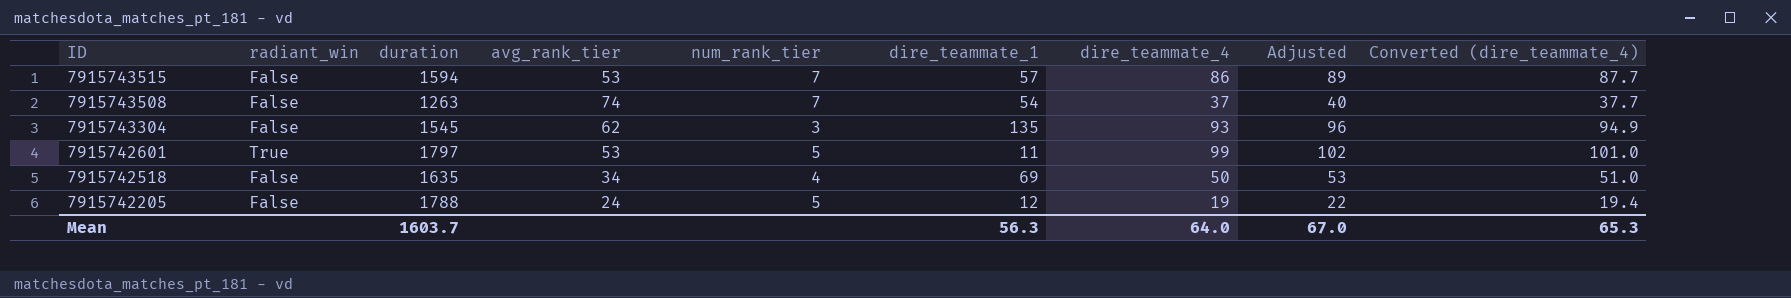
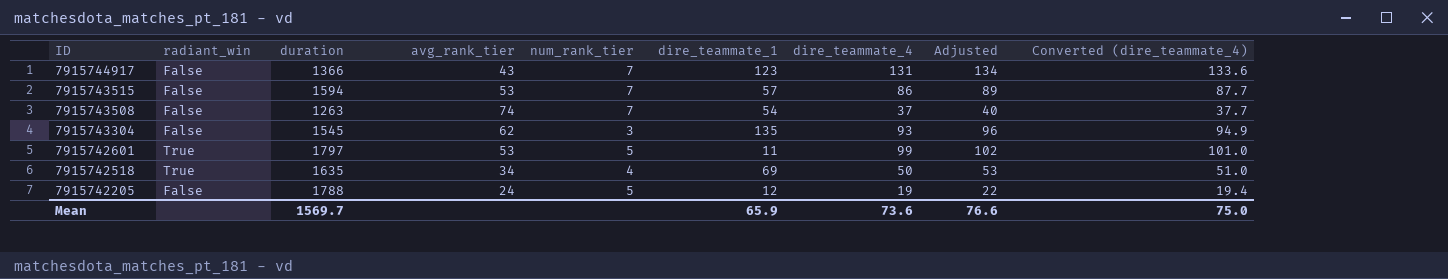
row 7915744917: none -> False | 1366 | 43 | 7 | 123 | 131 | 134 | 133.6
7915742518 | radiant_win: False -> True
Mean | duration: 1603.7 -> 1569.7
Mean | dire_teammate_1: 56.3 -> 65.9
Mean | dire_teammate_4: 64.0 -> 73.6
Mean | Adjusted: 67.0 -> 76.6
Mean | Converted (dire_teammate_4): 65.3 -> 75.0

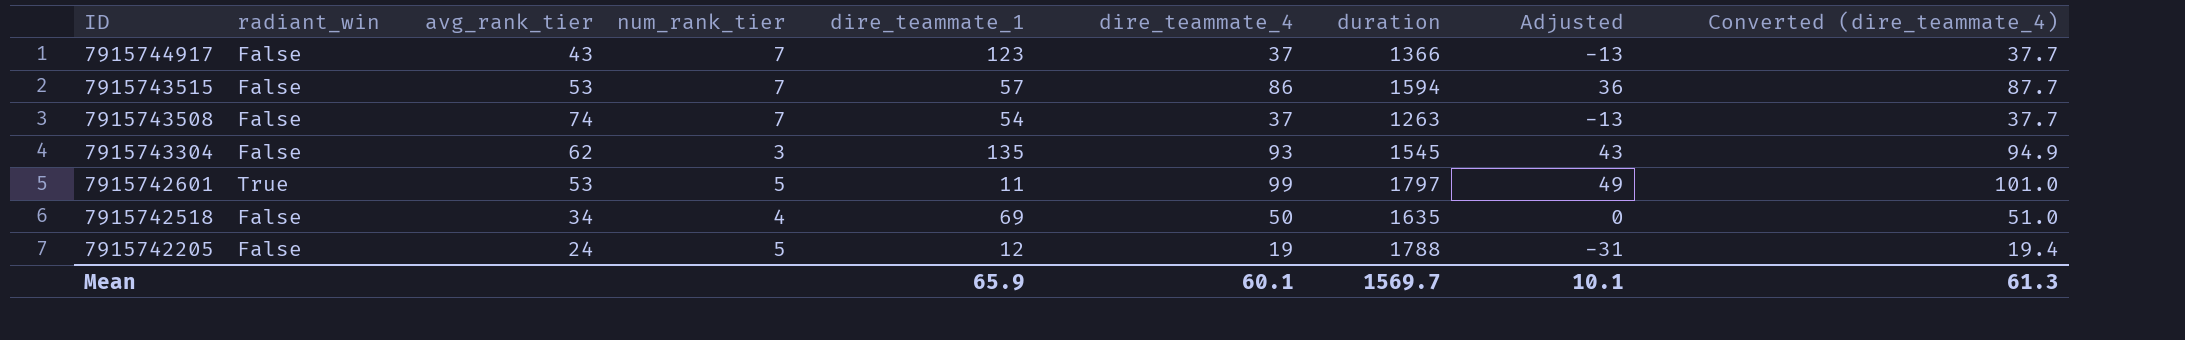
column duration | position: 3 -> 7
column Adjusted | formula: [dire_teammate_4] + 3 -> [dire_teammate_4] - 50
7915744917 | dire_teammate_4: 131 -> 37
7915744917 | Converted (dire_teammate_4): 133.6 -> 37.7
7915742518 | radiant_win: True -> False
Mean | dire_teammate_4: 73.6 -> 60.1
Mean | Adjusted: 76.6 -> 10.1
Mean | Converted (dire_teammate_4): 75.0 -> 61.3

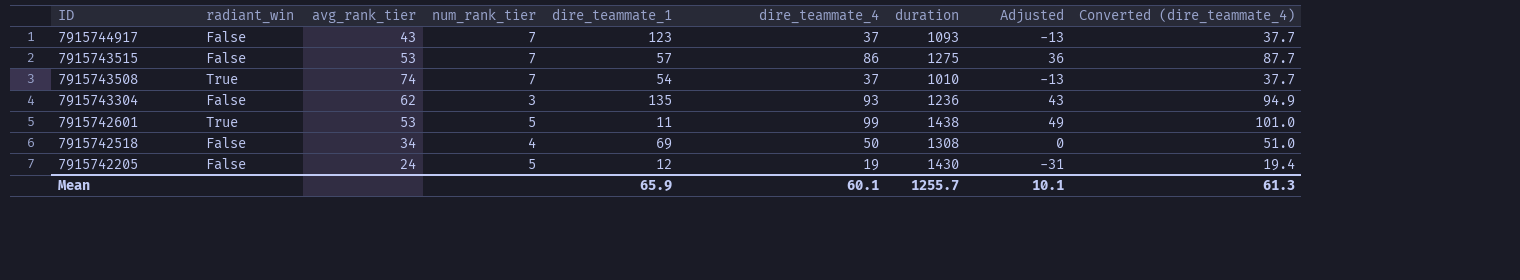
7915744917 | duration: 1366 -> 1093
7915743515 | duration: 1594 -> 1275
7915743508 | radiant_win: False -> True
7915743508 | duration: 1263 -> 1010
7915743304 | duration: 1545 -> 1236
7915742601 | duration: 1797 -> 1438
7915742518 | duration: 1635 -> 1308
7915742205 | duration: 1788 -> 1430
Mean | duration: 1569.7 -> 1255.7

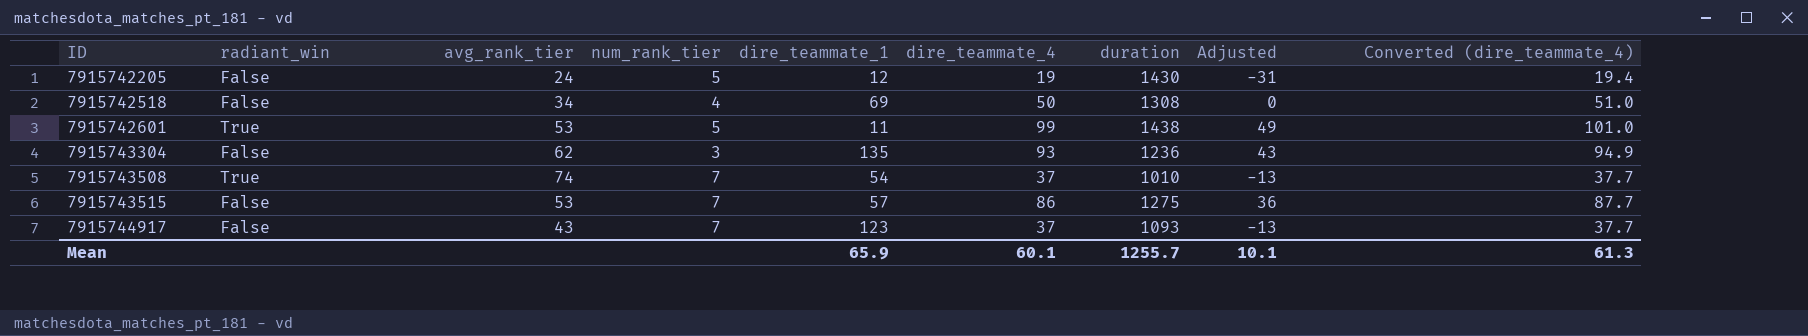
row order: ID descending -> ID ascending

